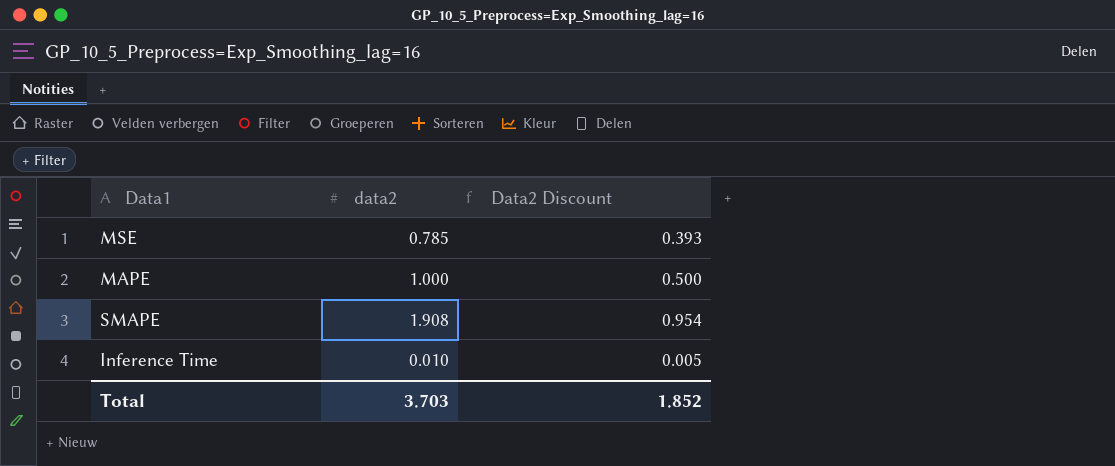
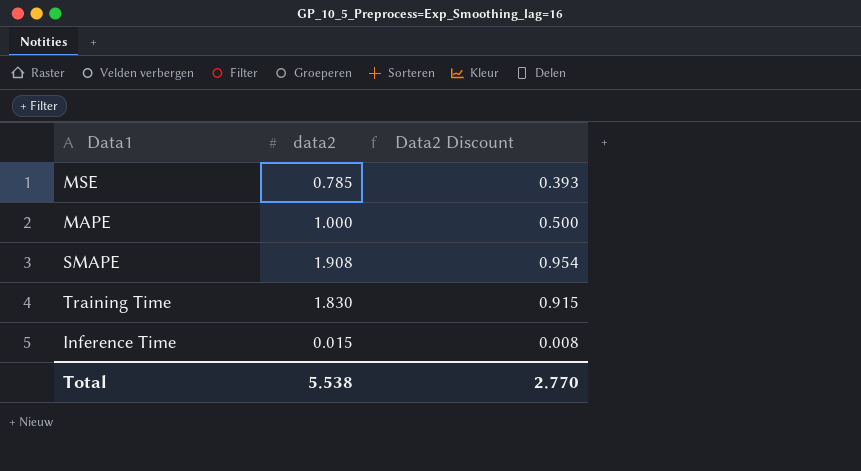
row Training Time: none -> 1.830 | 0.915
Inference Time | data2: 0.010 -> 0.015
Inference Time | Data2 Discount: 0.005 -> 0.008
Total | data2: 3.703 -> 5.538
Total | Data2 Discount: 1.852 -> 2.770

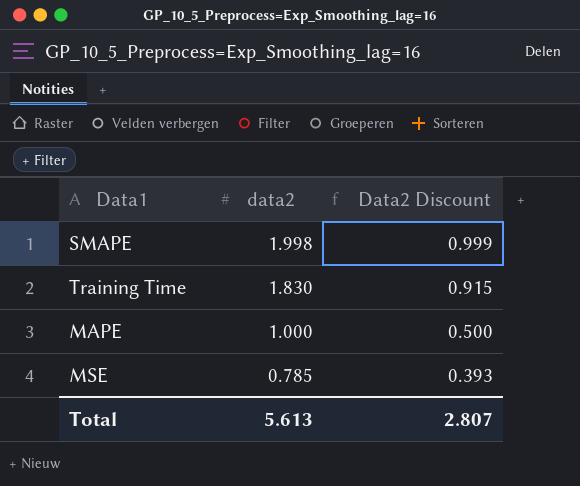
row order: none -> data2 descending
row Inference Time: 0.015 | 0.008 -> none
SMAPE | data2: 1.908 -> 1.998
SMAPE | Data2 Discount: 0.954 -> 0.999
Total | data2: 5.538 -> 5.613
Total | Data2 Discount: 2.770 -> 2.807

